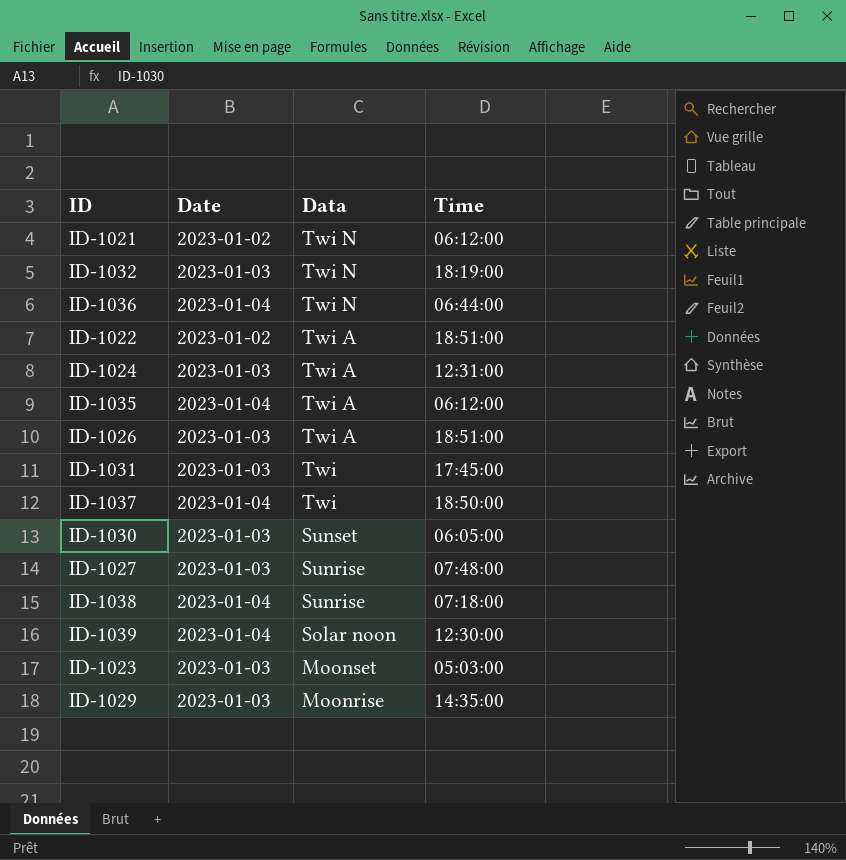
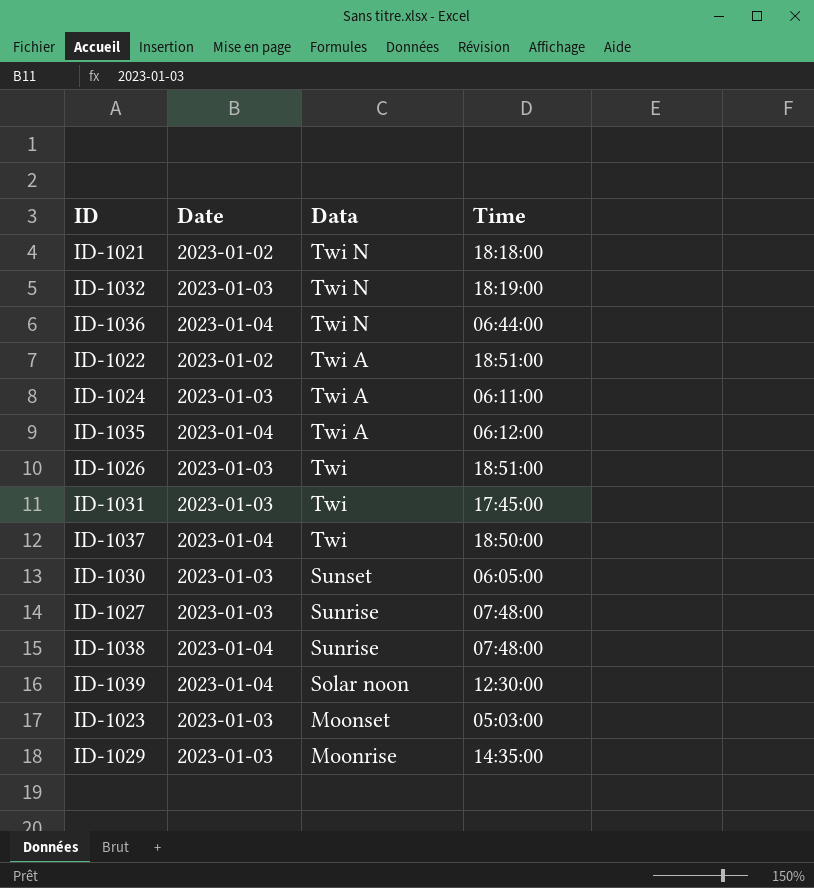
ID-1021 | Time: 06:12:00 -> 18:18:00
ID-1024 | Time: 12:31:00 -> 06:11:00
ID-1026 | Data: Twi A -> Twi
ID-1038 | Time: 07:18:00 -> 07:48:00

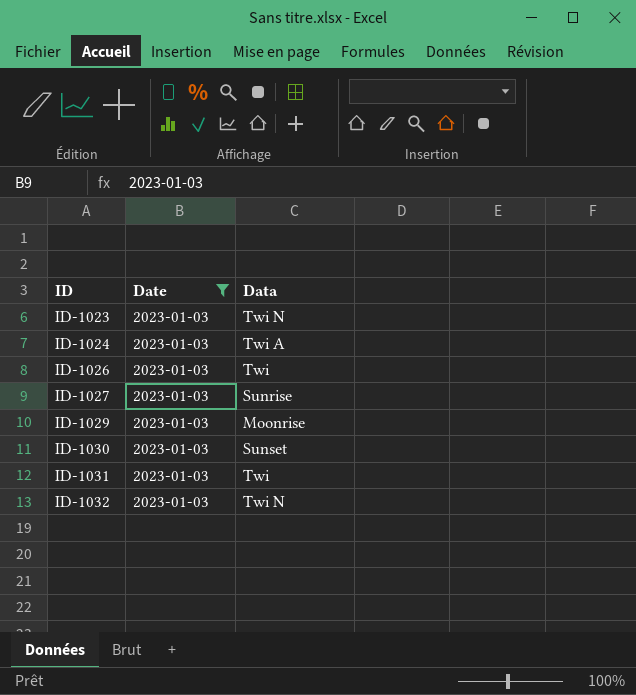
filter: none -> Date = 2023-01-03
row order: Data descending -> ID ascending
column Time | position: 4 -> none
ID-1023 | Data: Moonset -> Twi N

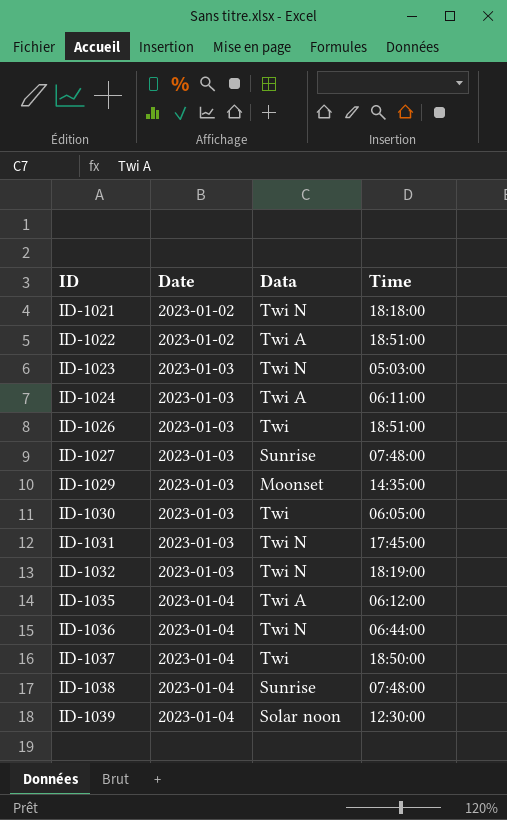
filter: Date = 2023-01-03 -> none
column Time | position: none -> 4
ID-1029 | Data: Moonrise -> Moonset
ID-1030 | Data: Sunset -> Twi
ID-1031 | Data: Twi -> Twi N

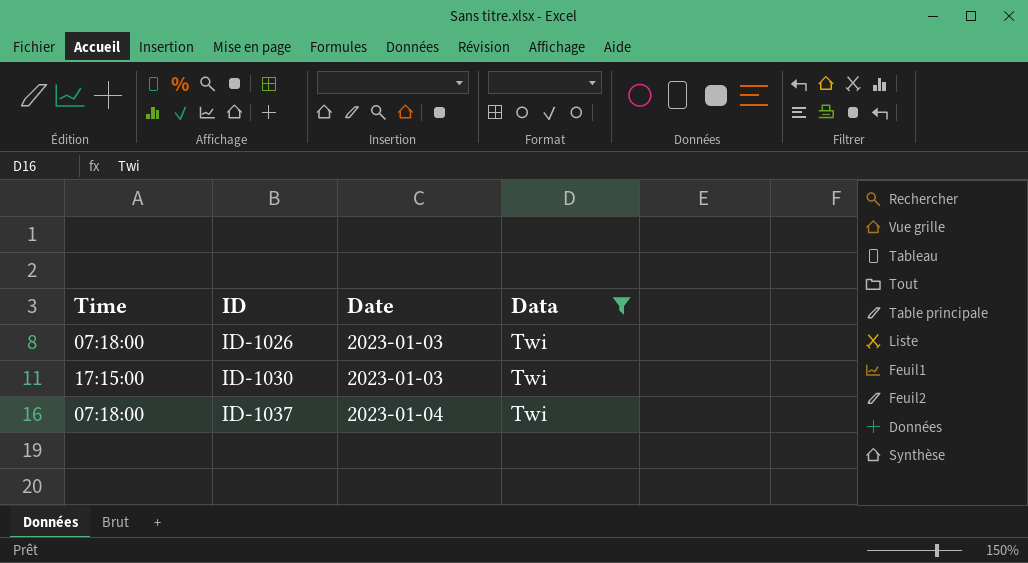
filter: none -> Data = Twi
column Time | position: 4 -> 1
ID-1026 | Time: 18:51:00 -> 07:18:00
ID-1030 | Time: 06:05:00 -> 17:15:00
ID-1037 | Time: 18:50:00 -> 07:18:00

